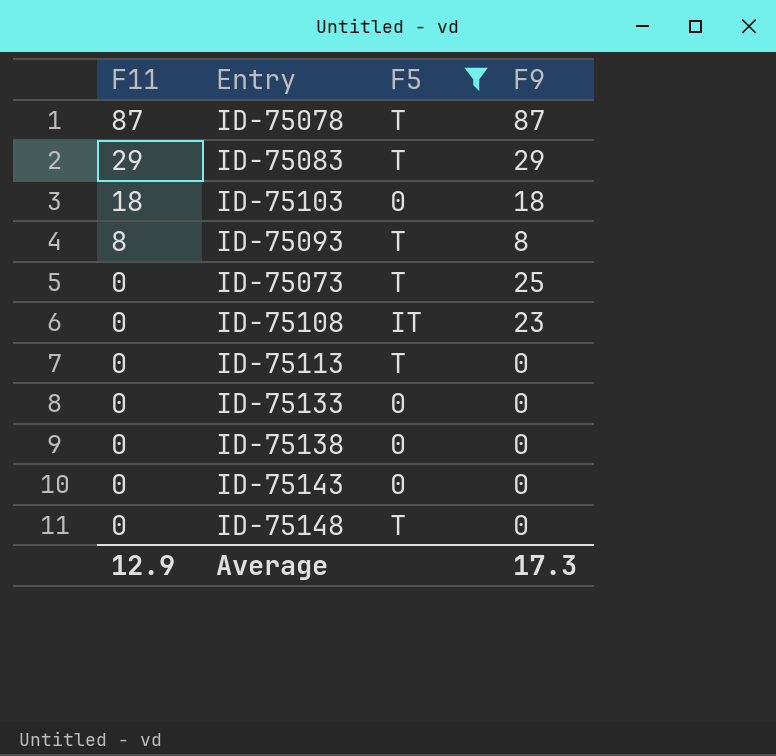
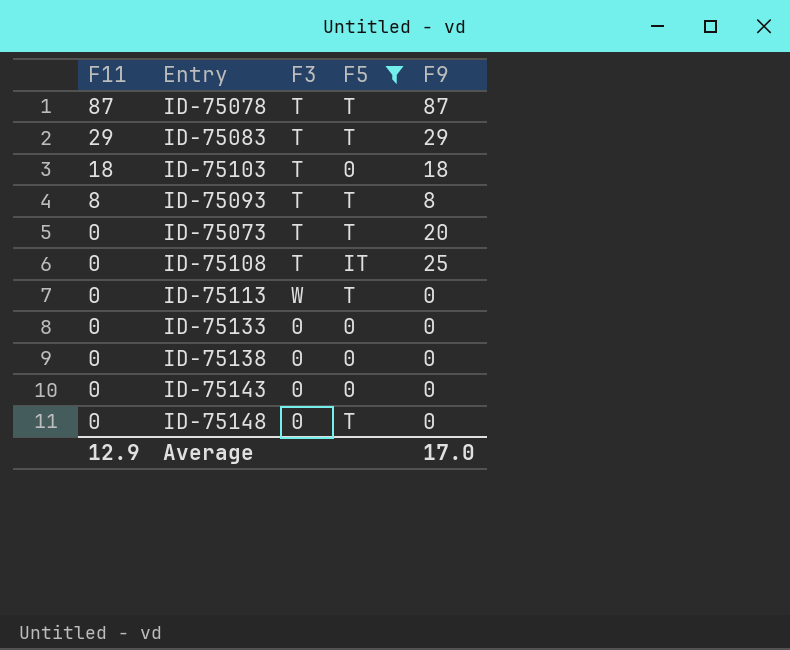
column F3 | position: none -> 3
ID-75073 | F9: 25 -> 20
ID-75108 | F9: 23 -> 25
Average | F9: 17.3 -> 17.0

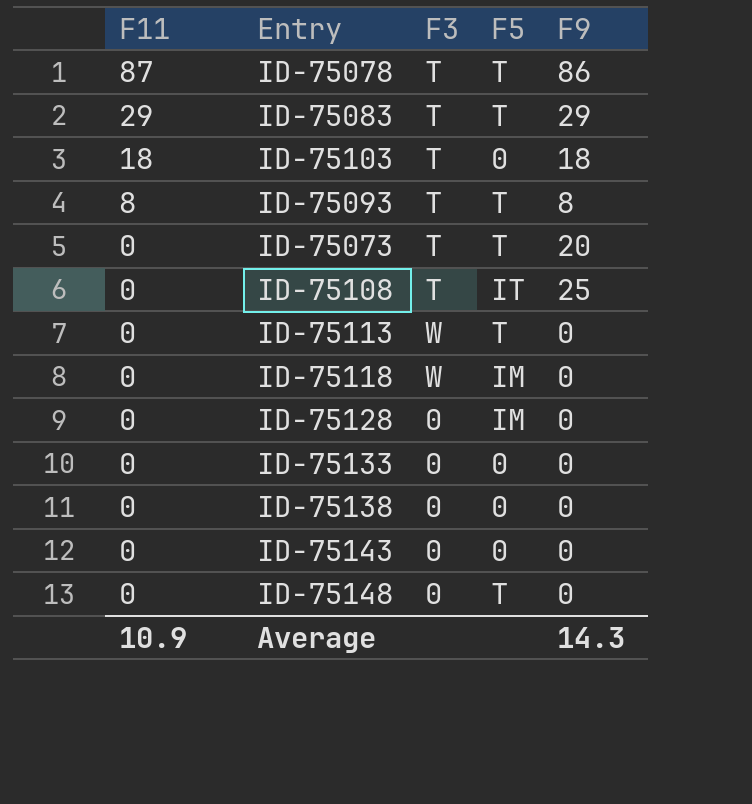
filter: F5 != IM -> none
ID-75078 | F9: 87 -> 86
Average | F11: 12.9 -> 10.9
Average | F9: 17.0 -> 14.3

